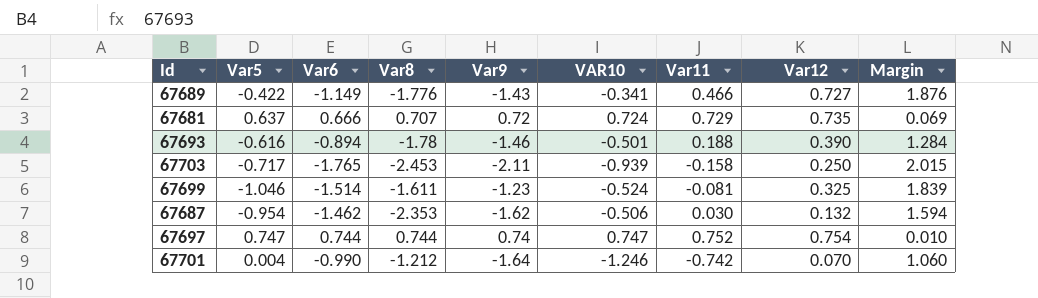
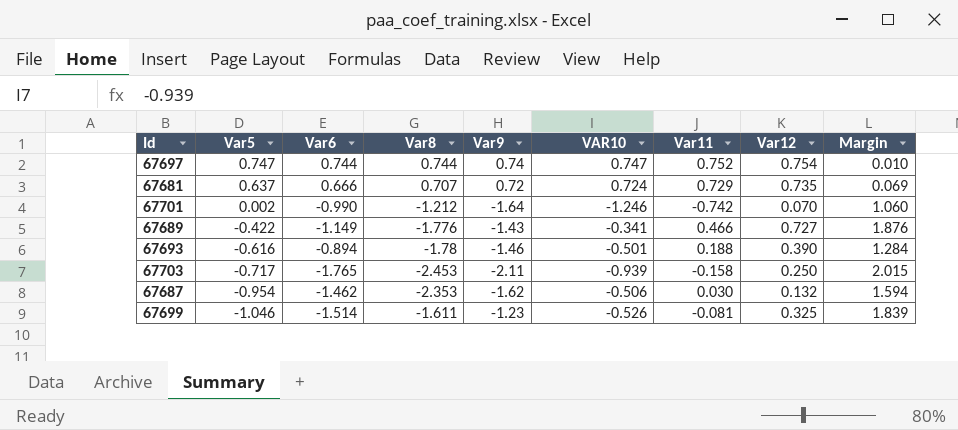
row order: none -> Var5 descending
67701 | Var5: 0.004 -> 0.002
67699 | VAR10: -0.524 -> -0.526

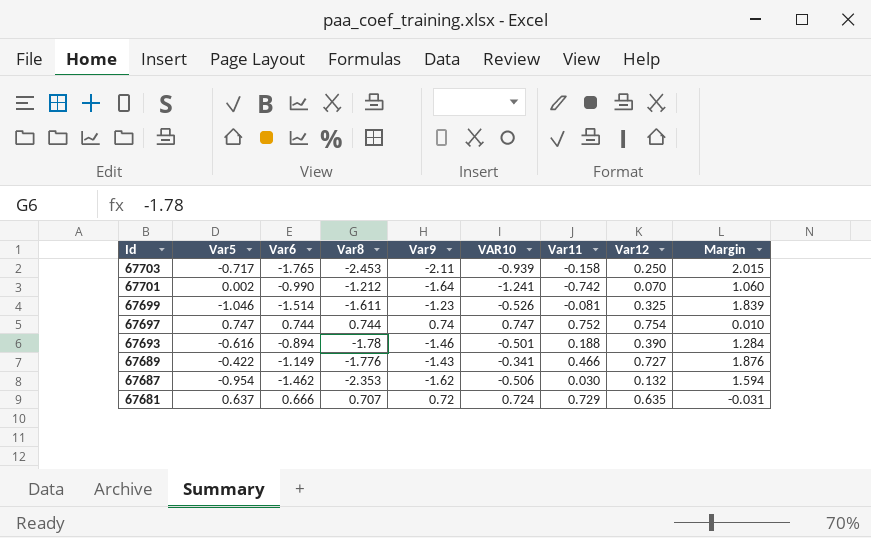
row order: Var5 descending -> Id descending
67701 | VAR10: -1.246 -> -1.241
67681 | Var12: 0.735 -> 0.635
67681 | Margin: 0.069 -> -0.031

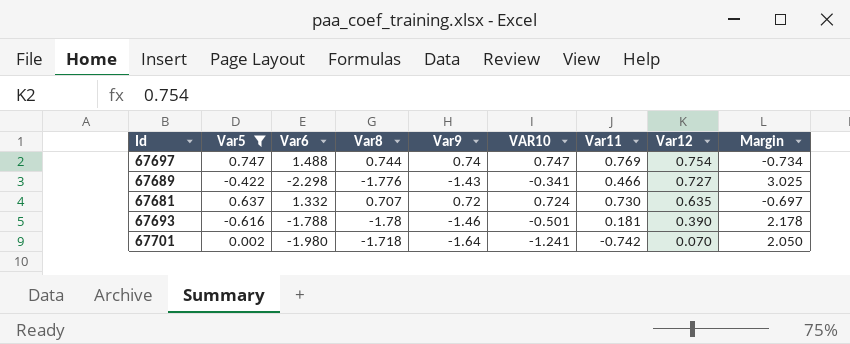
filter: none -> Var5 >= -0.616
row order: Id descending -> Var12 descending
67697 | Var6: 0.744 -> 1.488
67697 | Var11: 0.752 -> 0.769
67697 | Margin: 0.010 -> -0.734
67689 | Var6: -1.149 -> -2.298
67689 | Margin: 1.876 -> 3.025
67681 | Var6: 0.666 -> 1.332
67681 | Var11: 0.729 -> 0.730
67681 | Margin: -0.031 -> -0.697
67693 | Var6: -0.894 -> -1.788
67693 | Var11: 0.188 -> 0.181
67693 | Margin: 1.284 -> 2.178
67701 | Var6: -0.990 -> -1.980
67701 | Var8: -1.212 -> -1.718
67701 | Margin: 1.060 -> 2.050

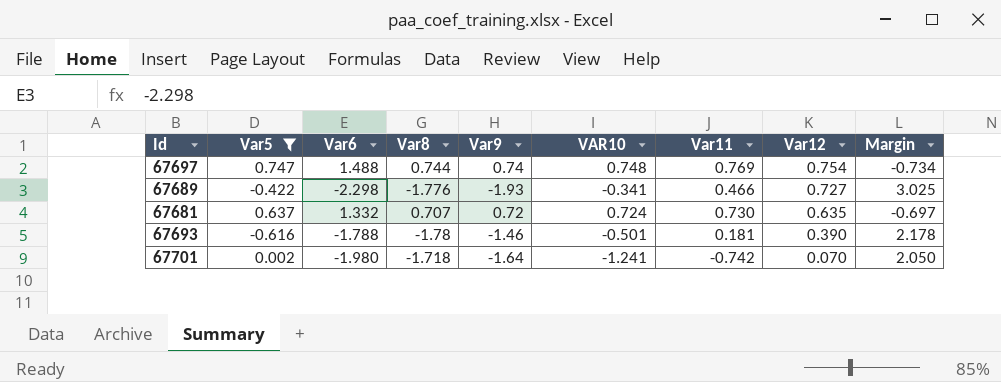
67697 | VAR10: 0.747 -> 0.748
67689 | Var9: -1.43 -> -1.93

